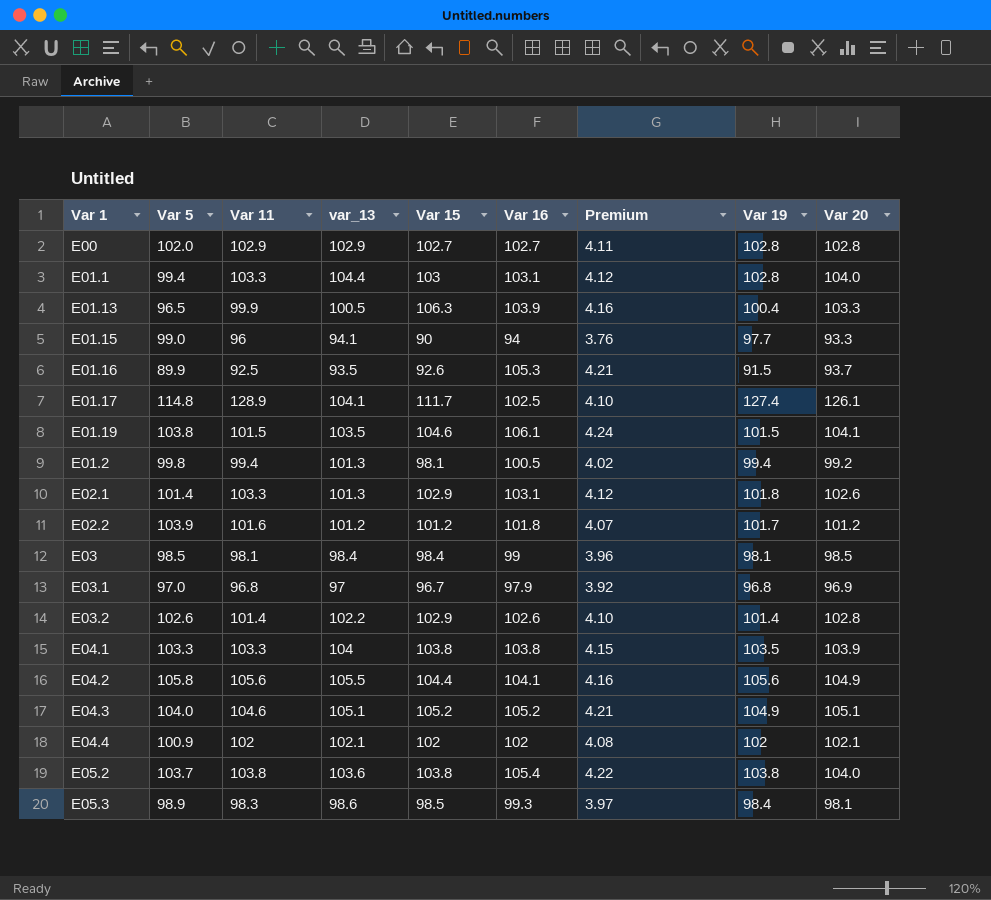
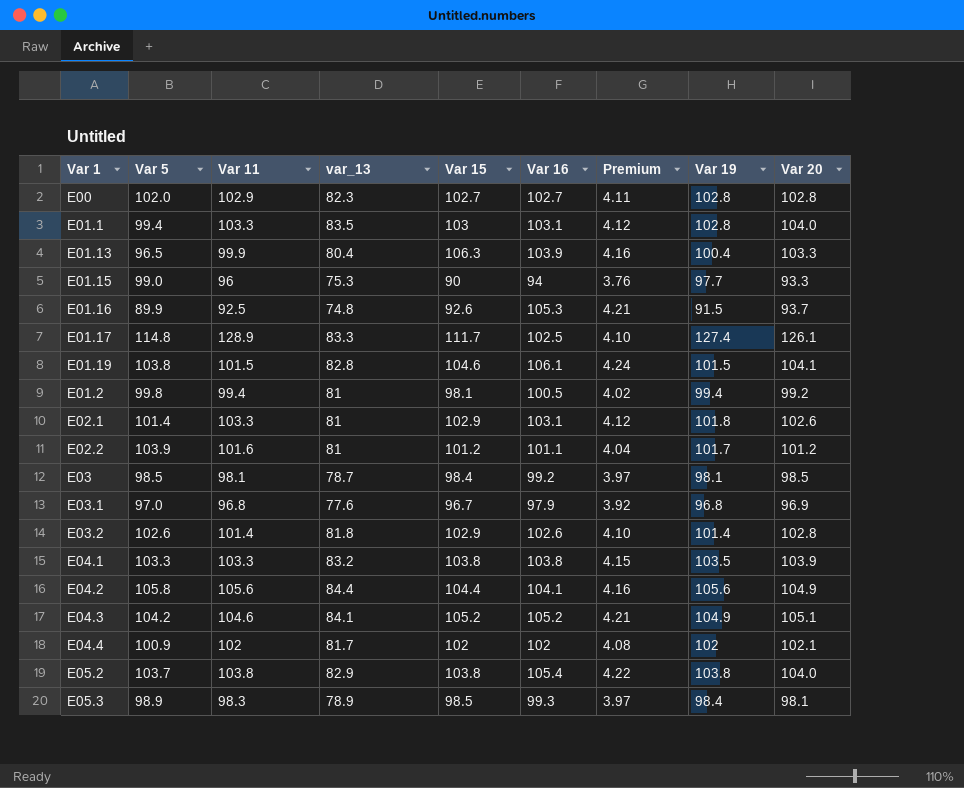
E00 | var_13: 102.9 -> 82.3
E01.1 | var_13: 104.4 -> 83.5
E01.13 | var_13: 100.5 -> 80.4
E01.15 | var_13: 94.1 -> 75.3
E01.16 | var_13: 93.5 -> 74.8
E01.17 | var_13: 104.1 -> 83.3
E01.19 | var_13: 103.5 -> 82.8
E01.2 | var_13: 101.3 -> 81
E02.1 | var_13: 101.3 -> 81
E02.2 | var_13: 101.2 -> 81
E02.2 | Var 16: 101.8 -> 101.1
E02.2 | Premium: 4.07 -> 4.04
E03 | var_13: 98.4 -> 78.7
E03 | Var 16: 99 -> 99.2
E03 | Premium: 3.96 -> 3.97
E03.1 | var_13: 97 -> 77.6
E03.2 | var_13: 102.2 -> 81.8
E04.1 | var_13: 104 -> 83.2
E04.2 | var_13: 105.5 -> 84.4
E04.3 | Var 5: 104.0 -> 104.2
E04.3 | var_13: 105.1 -> 84.1
E04.4 | var_13: 102.1 -> 81.7
E05.2 | var_13: 103.6 -> 82.9
E05.3 | var_13: 98.6 -> 78.9

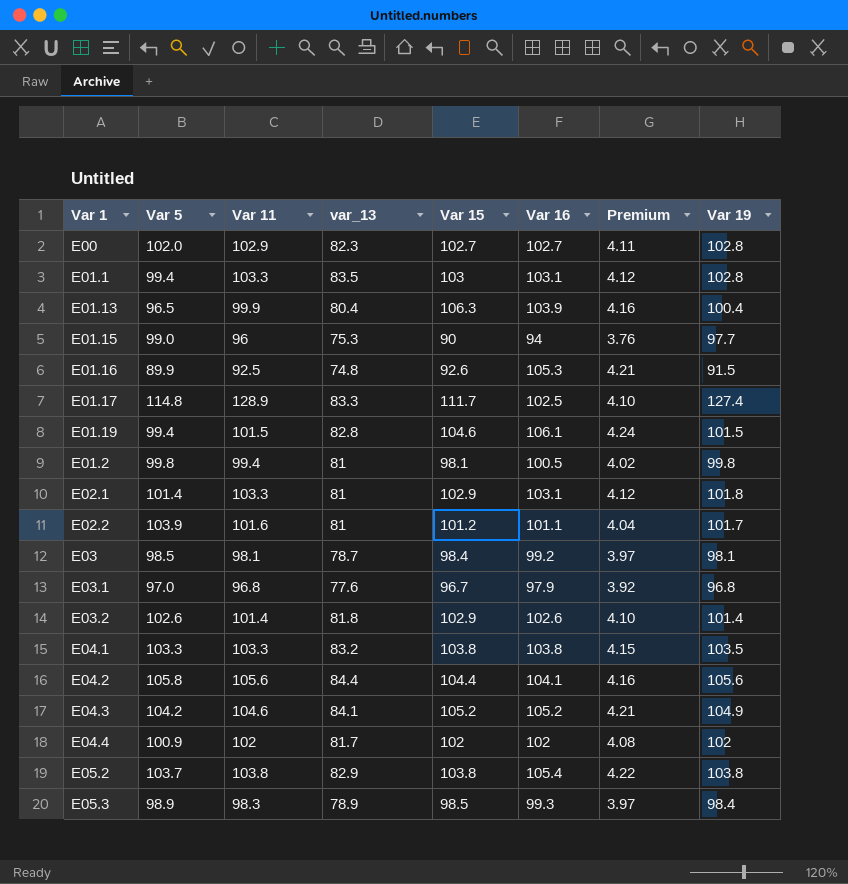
column Var 20 | position: 9 -> none
E01.19 | Var 5: 103.8 -> 99.4
E01.2 | Var 19: 99.4 -> 99.8

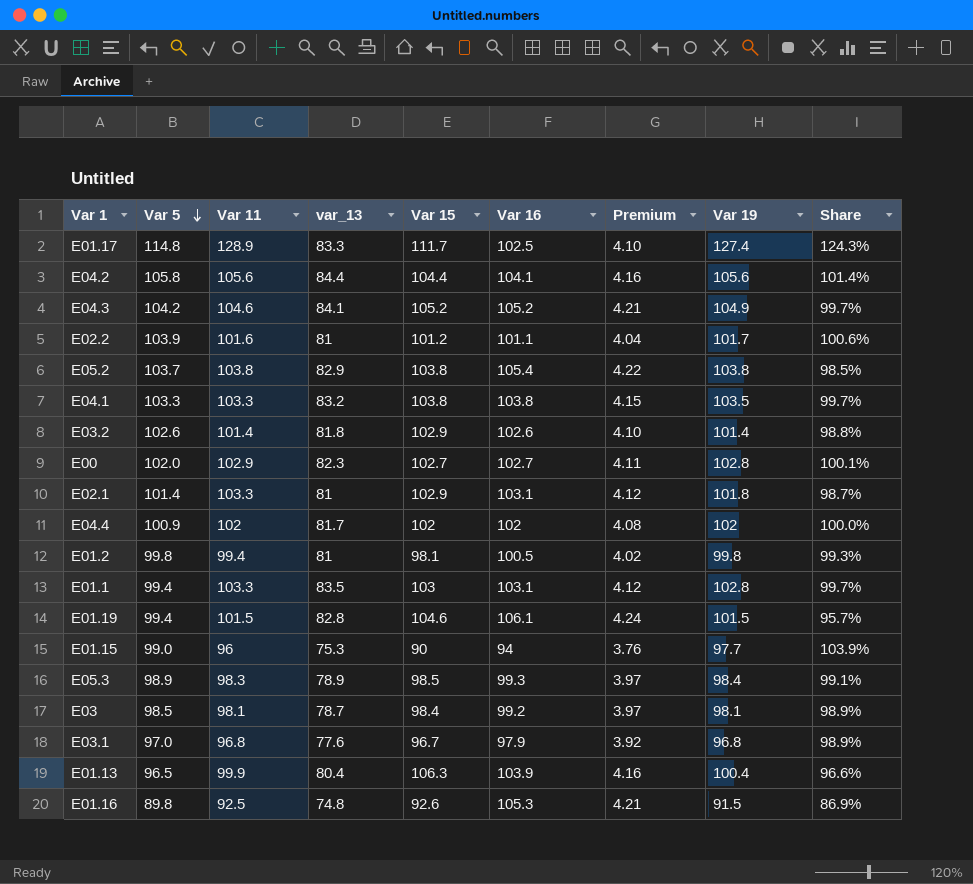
row order: none -> Var 5 descending
column Share | formula: none -> [Var 19] / [Var 16]
E01.16 | Var 5: 89.9 -> 89.8

